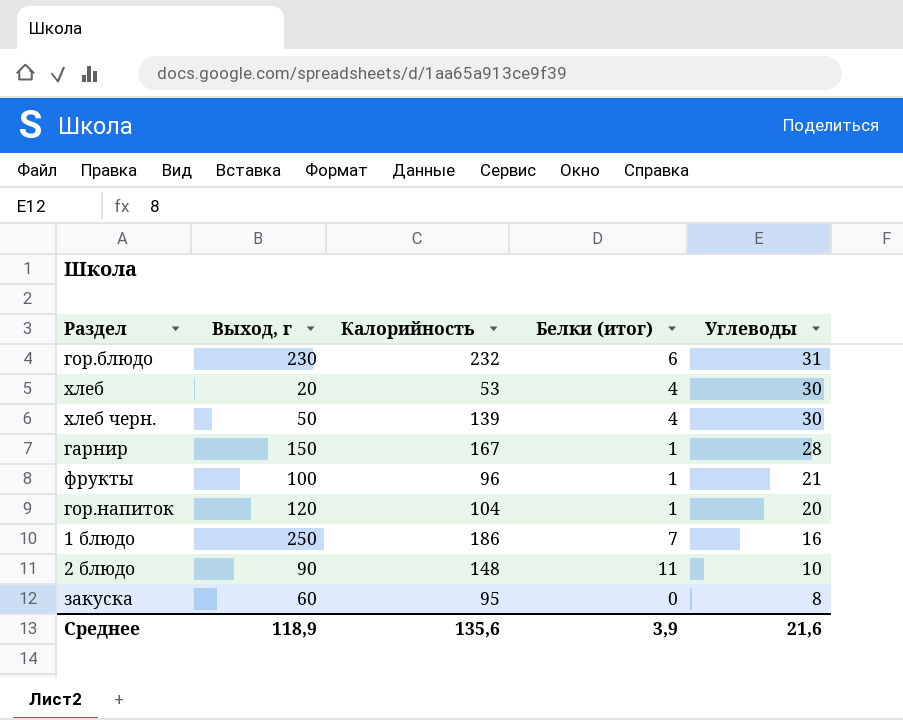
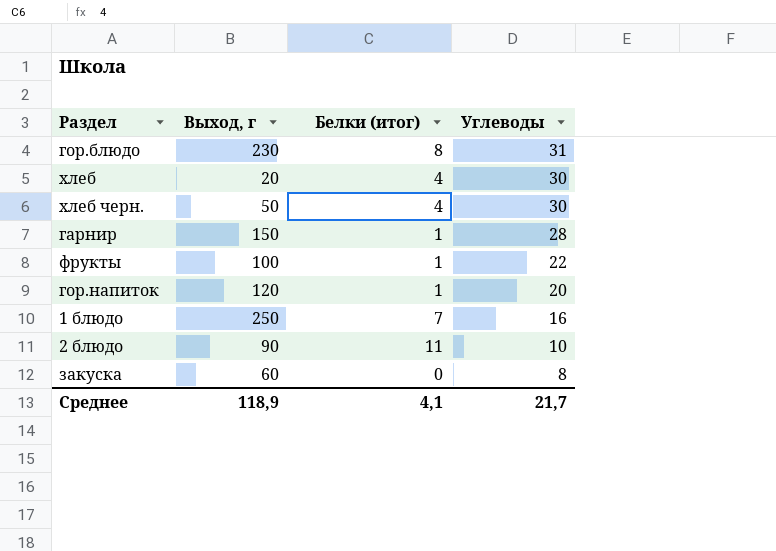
column Калорийность | position: 3 -> none
гор.блюдо | Белки (итог): 6 -> 8
фрукты | Углеводы: 21 -> 22
Среднее | Белки (итог): 3,9 -> 4,1
Среднее | Углеводы: 21,6 -> 21,7

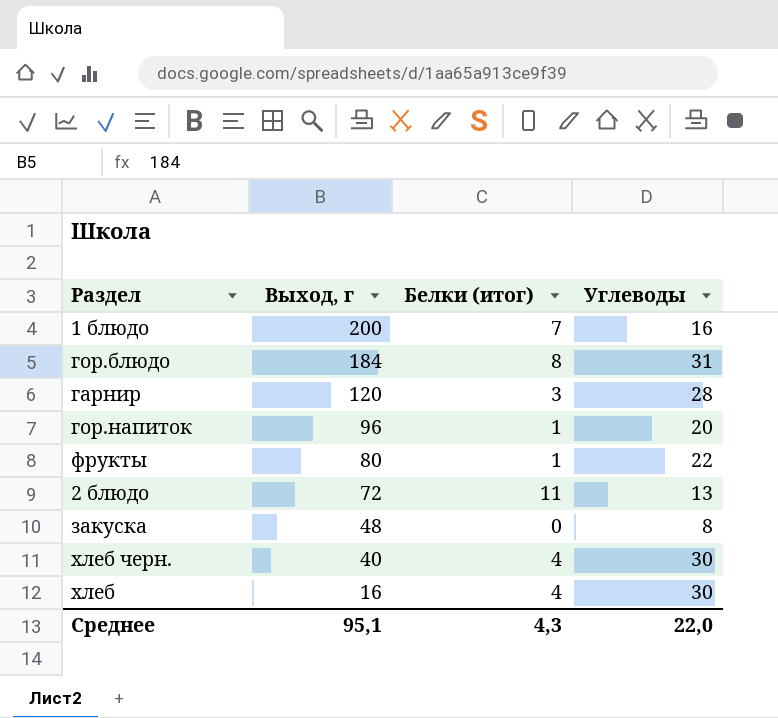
row order: Углеводы descending -> Выход, г descending
1 блюдо | Выход, г: 250 -> 200
гор.блюдо | Выход, г: 230 -> 184
гарнир | Выход, г: 150 -> 120
гарнир | Белки (итог): 1 -> 3
гор.напиток | Выход, г: 120 -> 96
фрукты | Выход, г: 100 -> 80
2 блюдо | Выход, г: 90 -> 72
2 блюдо | Углеводы: 10 -> 13
закуска | Выход, г: 60 -> 48
хлеб черн. | Выход, г: 50 -> 40
хлеб | Выход, г: 20 -> 16
Среднее | Выход, г: 118,9 -> 95,1
Среднее | Белки (итог): 4,1 -> 4,3
Среднее | Углеводы: 21,7 -> 22,0

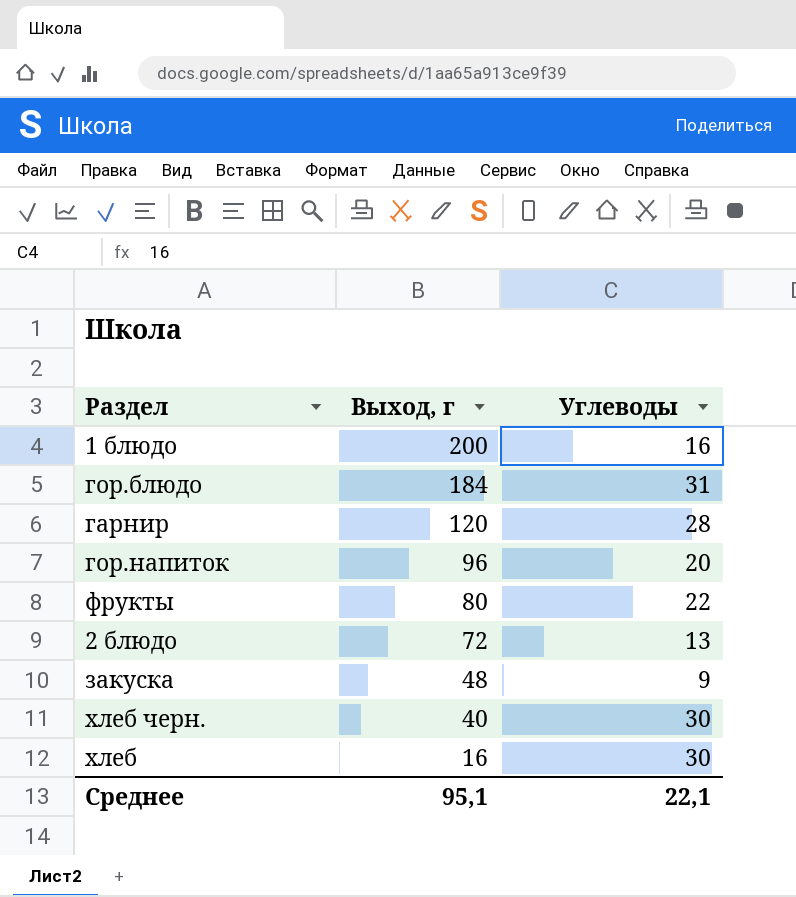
column Белки (итог) | position: 3 -> none
закуска | Углеводы: 8 -> 9
Среднее | Углеводы: 22,0 -> 22,1

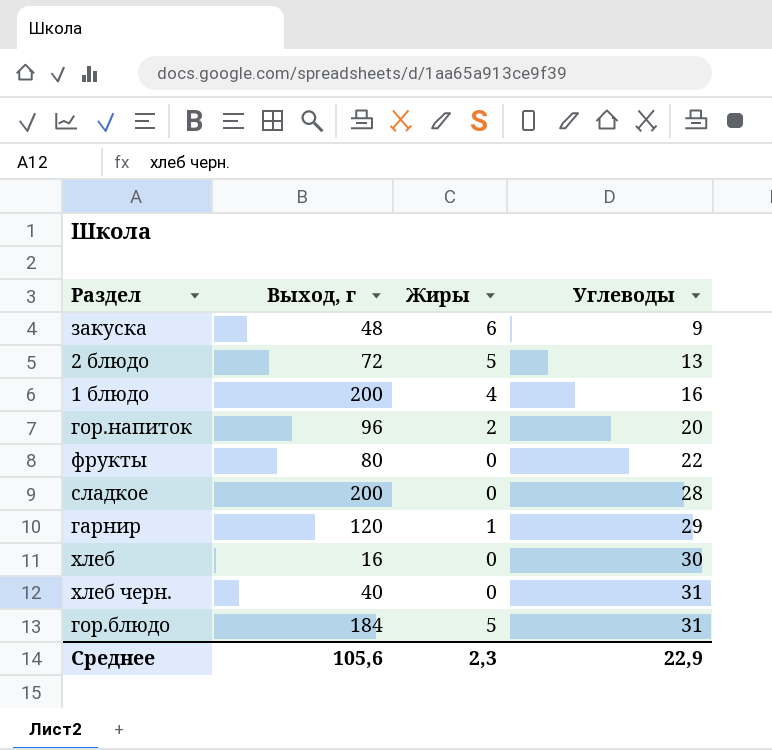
row order: Выход, г descending -> Углеводы ascending
column Жиры | position: none -> 3
row сладкое: none -> 200 | 0 | 28
гарнир | Углеводы: 28 -> 29
хлеб черн. | Углеводы: 30 -> 31
Среднее | Выход, г: 95,1 -> 105,6
Среднее | Углеводы: 22,1 -> 22,9

